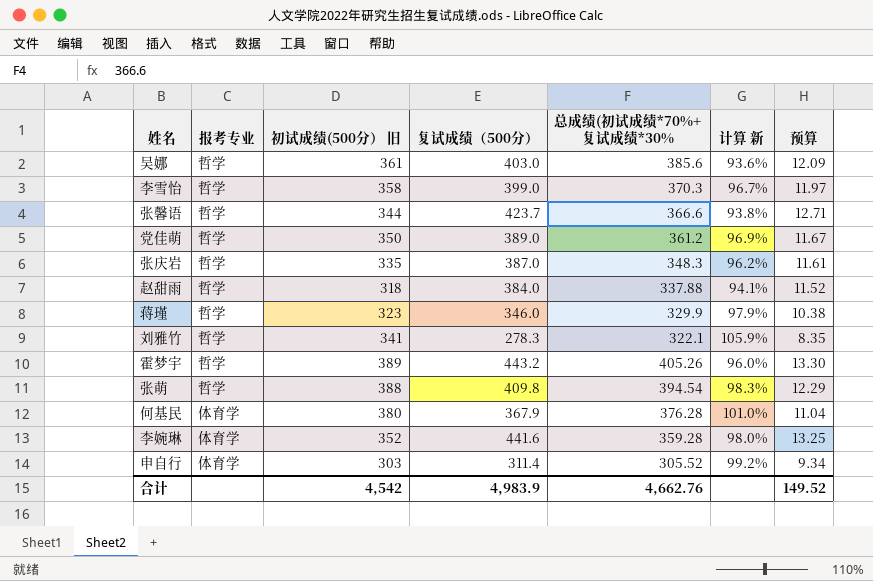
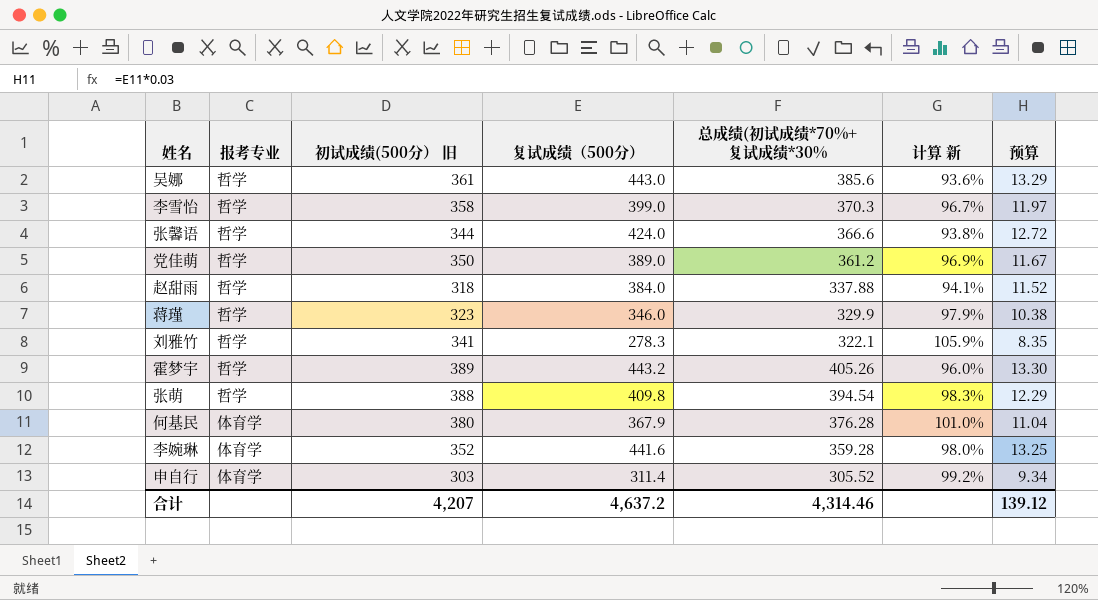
row 张庆岩: 哲学 | 335 | 387.0 | 348.3 | 96.2% | 11.61 -> none
吴娜 | 复试成绩（500分）: 403.0 -> 443.0
吴娜 | 预算: 12.09 -> 13.29
张馨语 | 复试成绩（500分）: 423.7 -> 424.0
张馨语 | 预算: 12.71 -> 12.72
合计 | 初试成绩(500分） 旧: 4,542 -> 4,207
合计 | 复试成绩（500分）: 4,983.9 -> 4,637.2
合计 | 总成绩(初试成绩*70%+复试成绩*30%: 4,662.76 -> 4,314.46
合计 | 预算: 149.52 -> 139.12

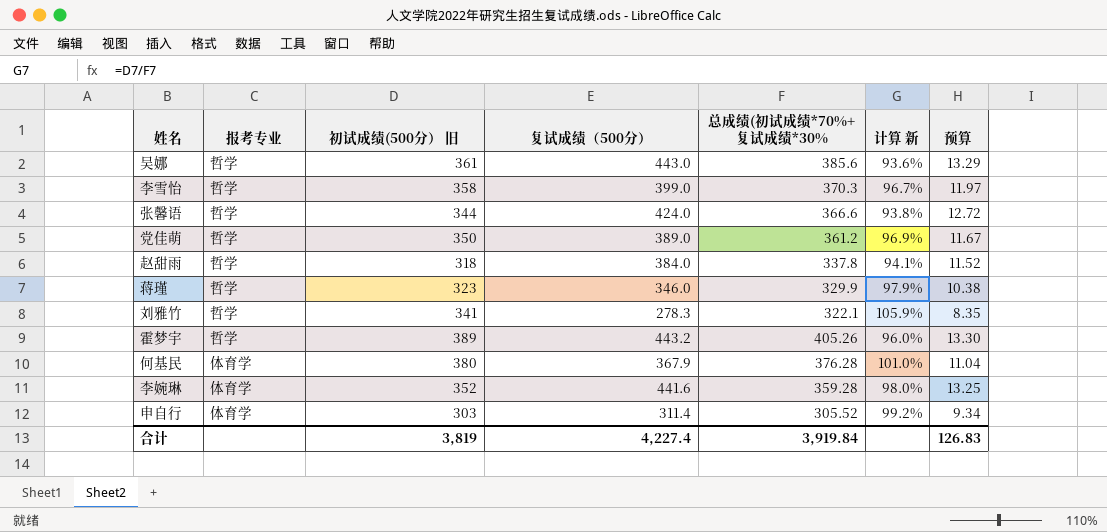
row 张萌: 哲学 | 388 | 409.8 | 394.54 | 98.3% | 12.29 -> none
赵甜雨 | 总成绩(初试成绩*70%+复试成绩*30%: 337.88 -> 337.8
合计 | 初试成绩(500分） 旧: 4,207 -> 3,819
合计 | 复试成绩（500分）: 4,637.2 -> 4,227.4
合计 | 总成绩(初试成绩*70%+复试成绩*30%: 4,314.46 -> 3,919.84
合计 | 预算: 139.12 -> 126.83

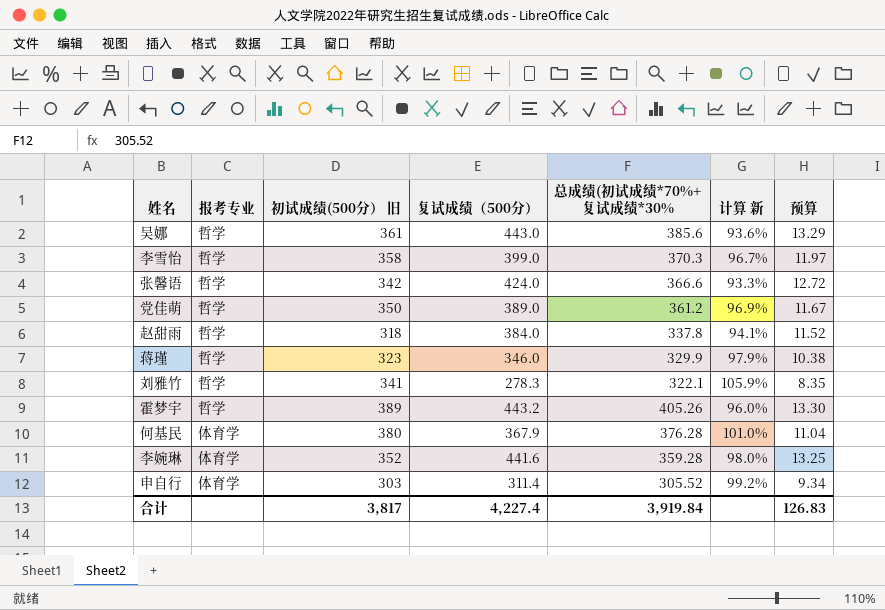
张馨语 | 初试成绩(500分） 旧: 344 -> 342
张馨语 | 计算 新: 93.8% -> 93.3%
合计 | 初试成绩(500分） 旧: 3,819 -> 3,817

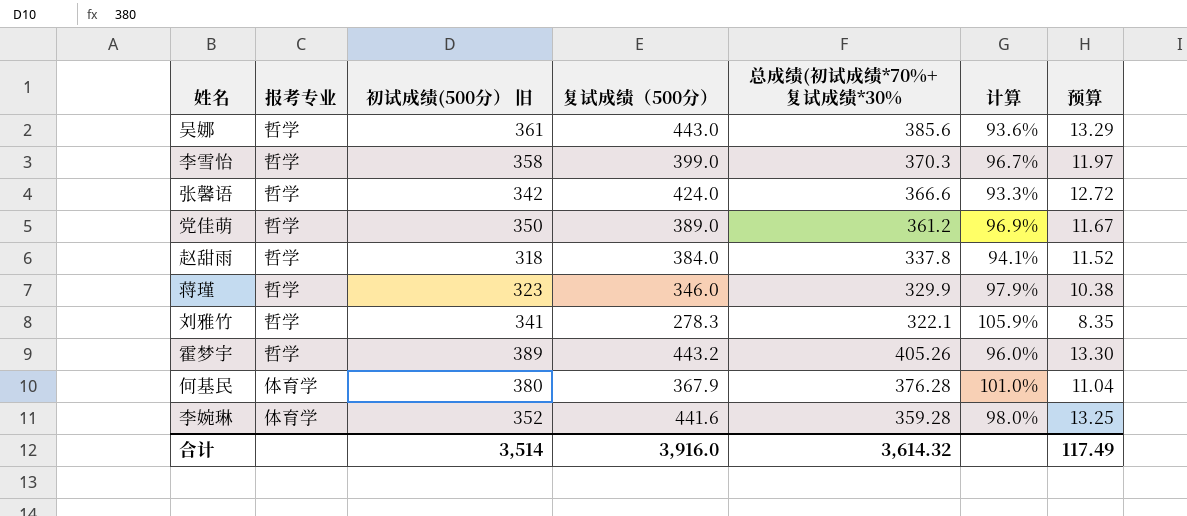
column name: 计算 新 -> 计算
row 申自行: 体育学 | 303 | 311.4 | 305.52 | 99.2% | 9.34 -> none
合计 | 初试成绩(500分） 旧: 3,817 -> 3,514
合计 | 复试成绩（500分）: 4,227.4 -> 3,916.0
合计 | 总成绩(初试成绩*70%+复试成绩*30%: 3,919.84 -> 3,614.32
合计 | 预算: 126.83 -> 117.49

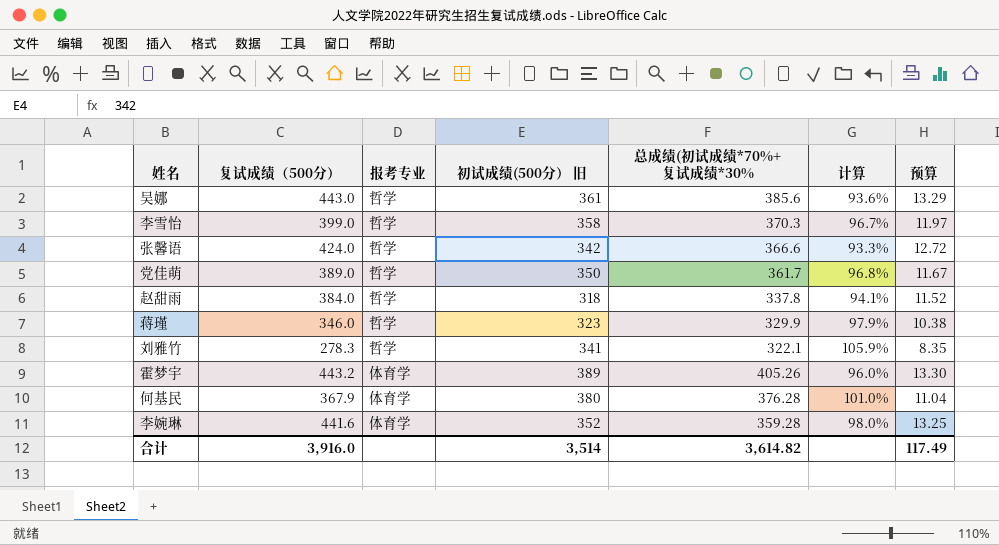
column 复试成绩（500分） | position: 4 -> 2
党佳萌 | 总成绩(初试成绩*70%+复试成绩*30%: 361.2 -> 361.7
党佳萌 | 计算: 96.9% -> 96.8%
霍梦宇 | 报考专业: 哲学 -> 体育学
合计 | 总成绩(初试成绩*70%+复试成绩*30%: 3,614.32 -> 3,614.82

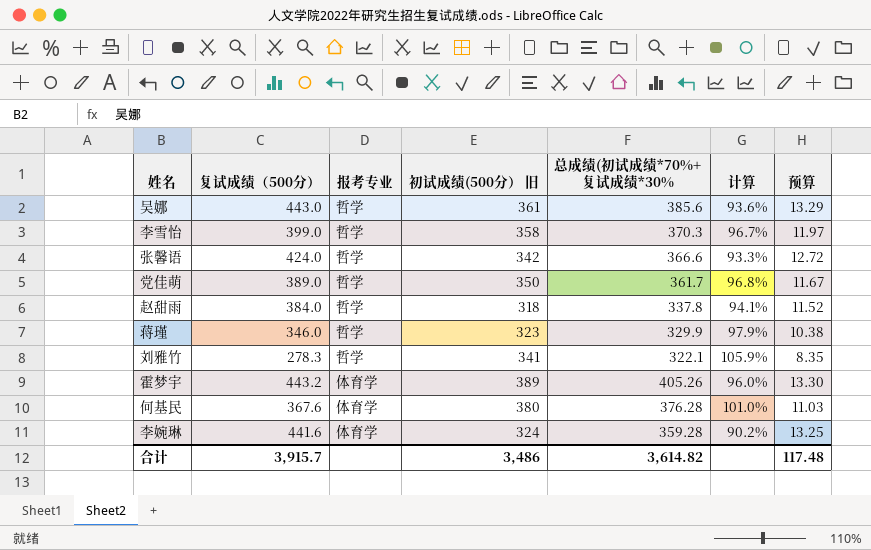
何基民 | 复试成绩（500分）: 367.9 -> 367.6
何基民 | 预算: 11.04 -> 11.03
李婉琳 | 初试成绩(500分） 旧: 352 -> 324
李婉琳 | 计算: 98.0% -> 90.2%
合计 | 复试成绩（500分）: 3,916.0 -> 3,915.7
合计 | 初试成绩(500分） 旧: 3,514 -> 3,486
合计 | 预算: 117.49 -> 117.48

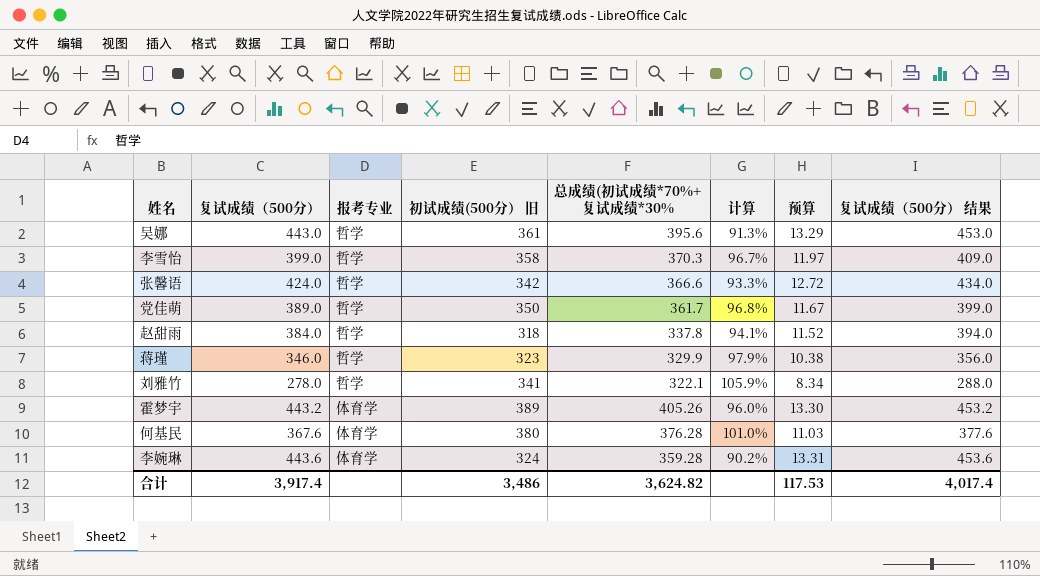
column 复试成绩（500分） 结果 | formula: none -> [复试成绩（500分）] + 10
吴娜 | 总成绩(初试成绩*70%+复试成绩*30%: 385.6 -> 395.6
吴娜 | 计算: 93.6% -> 91.3%
刘雅竹 | 复试成绩（500分）: 278.3 -> 278.0
刘雅竹 | 预算: 8.35 -> 8.34
李婉琳 | 复试成绩（500分）: 441.6 -> 443.6
李婉琳 | 预算: 13.25 -> 13.31
合计 | 复试成绩（500分）: 3,915.7 -> 3,917.4
合计 | 总成绩(初试成绩*70%+复试成绩*30%: 3,614.82 -> 3,624.82
合计 | 预算: 117.48 -> 117.53

